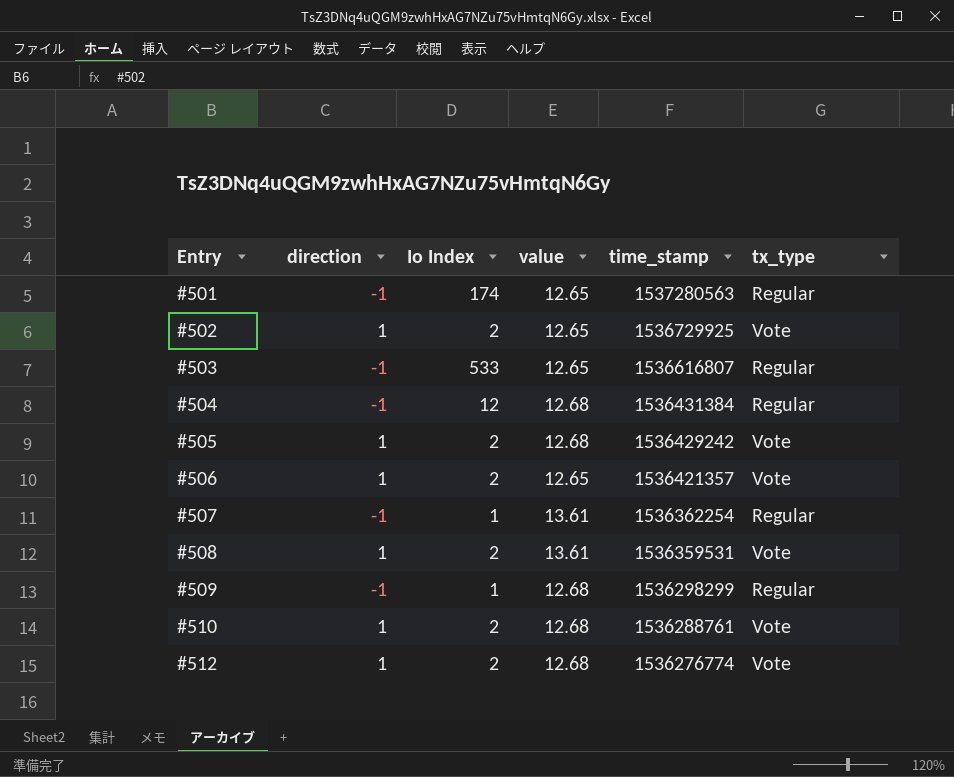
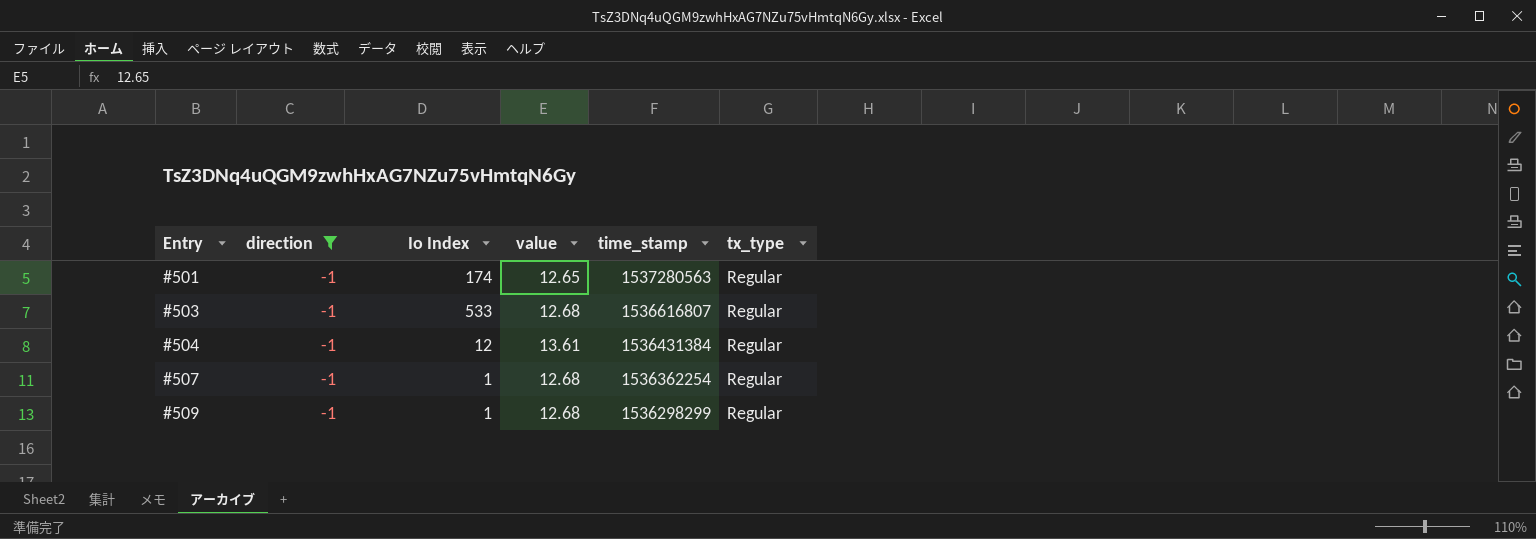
filter: none -> direction = -1
#503 | value: 12.65 -> 12.68
#504 | value: 12.68 -> 13.61
#507 | value: 13.61 -> 12.68

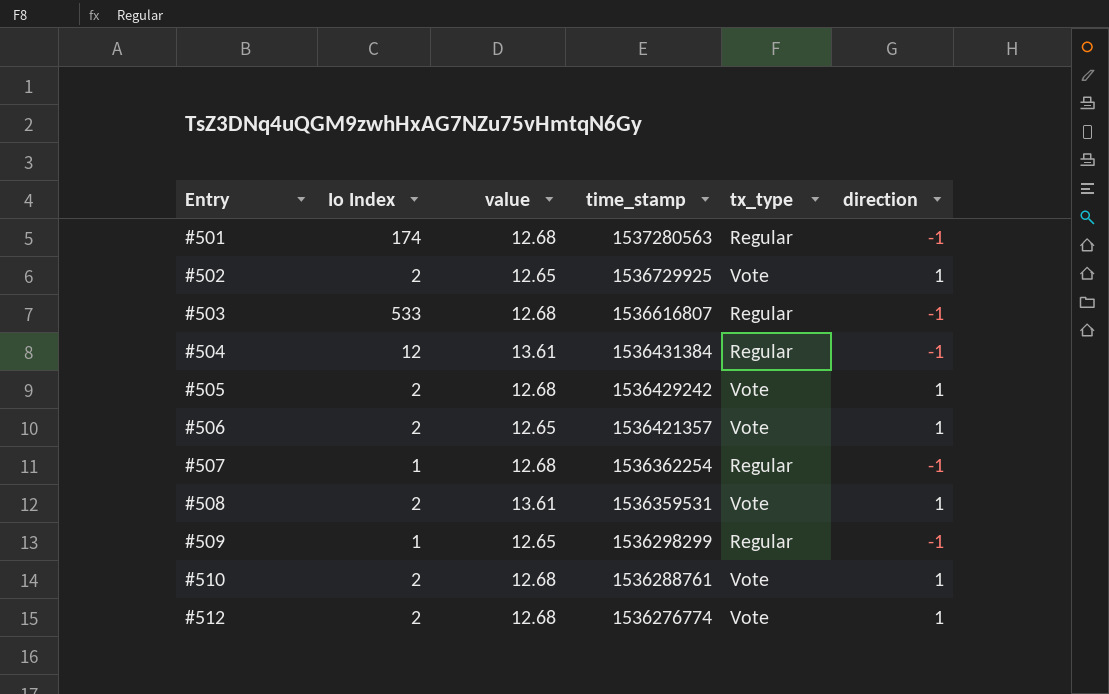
filter: direction = -1 -> none
column direction | position: 2 -> 6
#501 | value: 12.65 -> 12.68
#509 | value: 12.68 -> 12.65

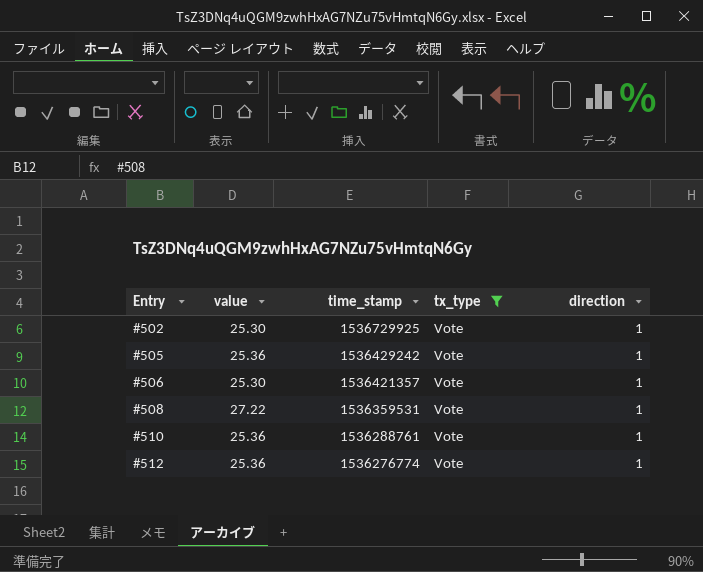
filter: none -> tx_type = Vote
column Io Index | position: 2 -> none
#502 | value: 12.65 -> 25.30
#505 | value: 12.68 -> 25.36
#506 | value: 12.65 -> 25.30
#508 | value: 13.61 -> 27.22
#510 | value: 12.68 -> 25.36
#512 | value: 12.68 -> 25.36

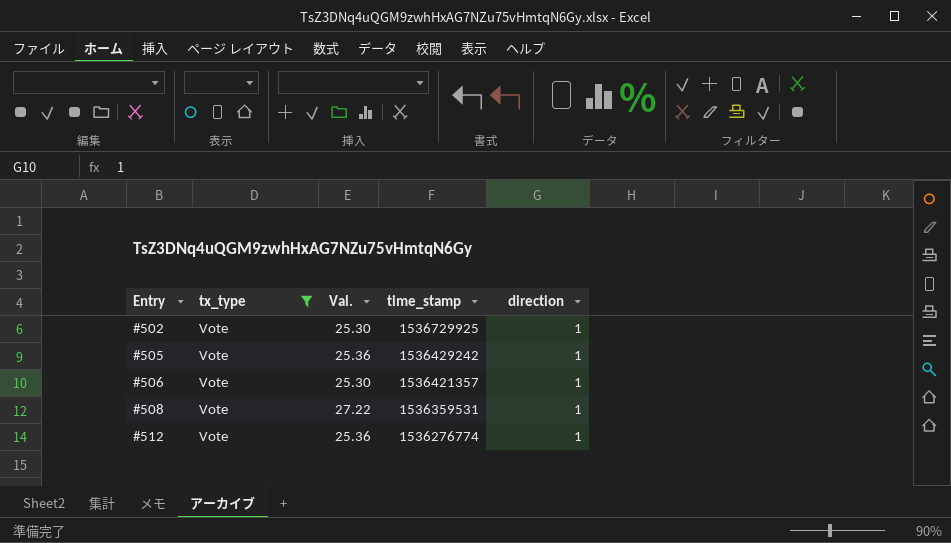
column tx_type | position: 4 -> 2
column name: value -> Val.
row #510: 25.36 | 1536288761 | Vote | 1 -> none

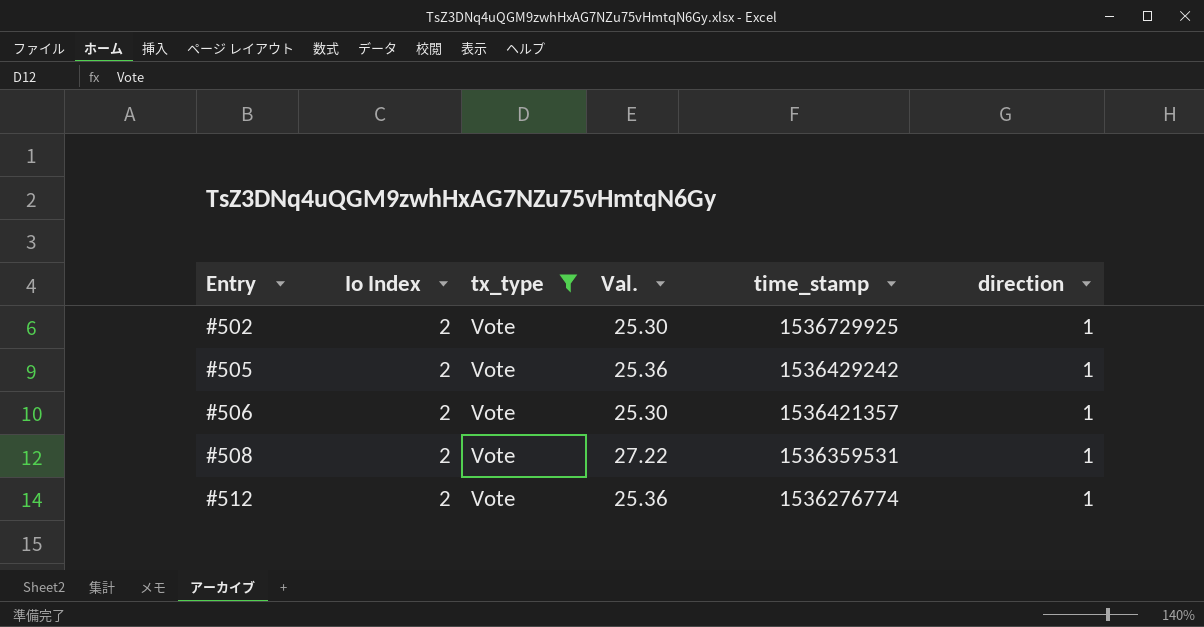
column Io Index | position: none -> 2

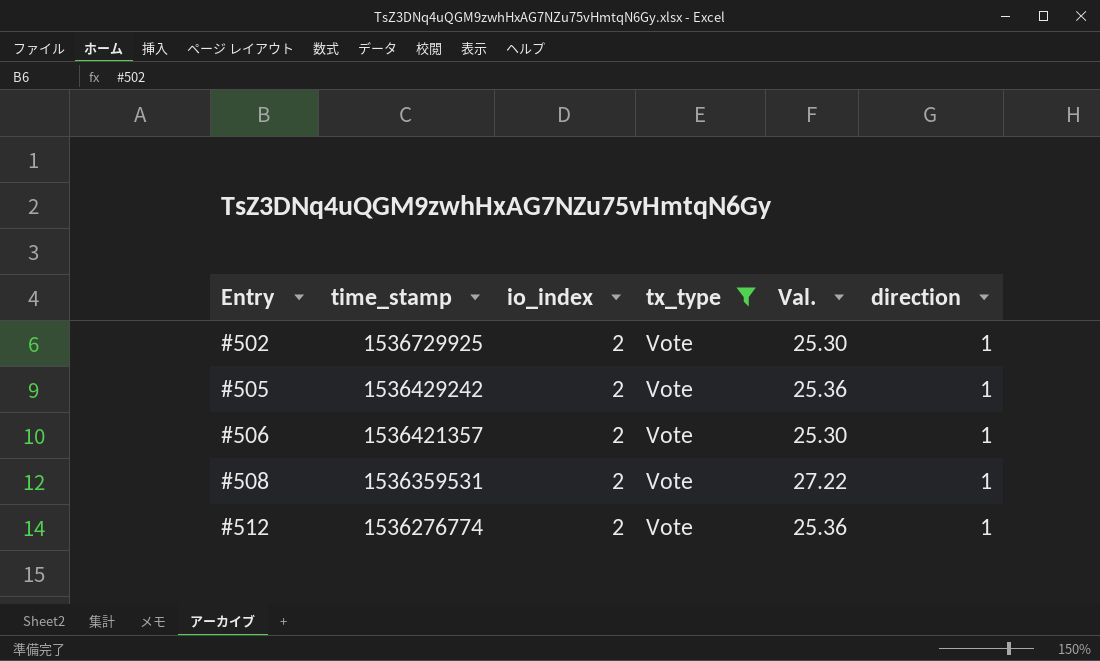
column time_stamp | position: 5 -> 2
column name: Io Index -> io_index

